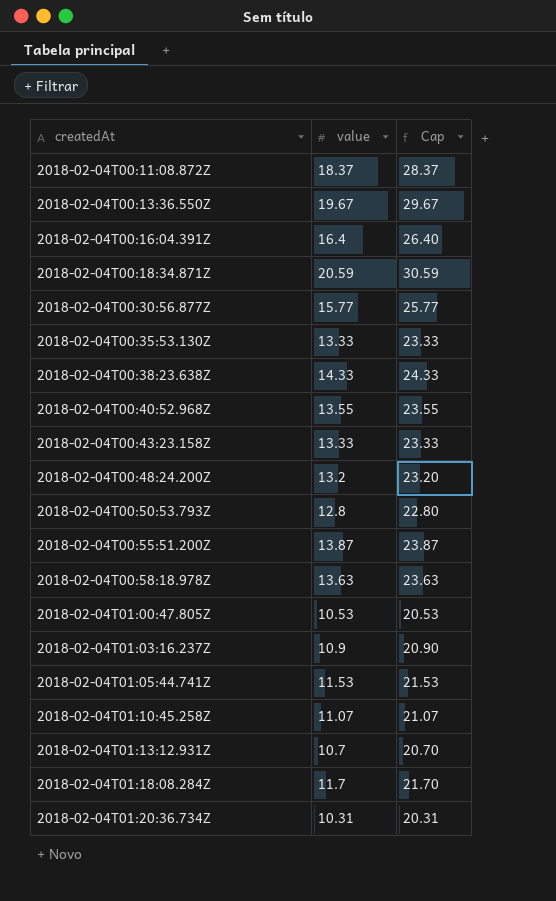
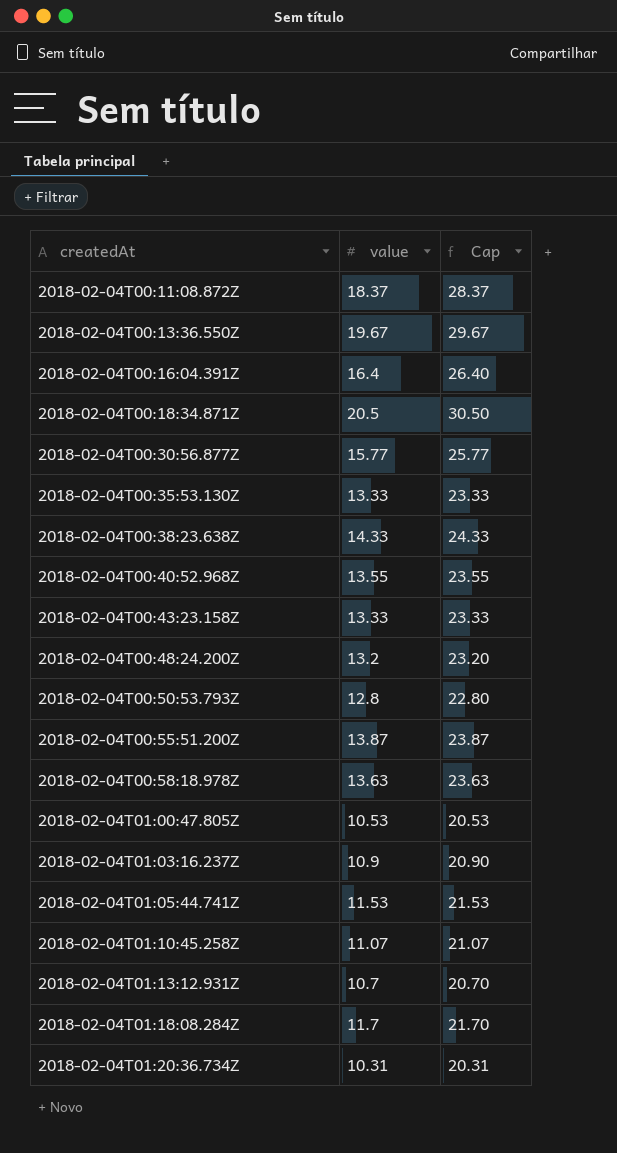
2018-02-04T00:18:34.871Z | value: 20.59 -> 20.5
2018-02-04T00:18:34.871Z | Cap: 30.59 -> 30.50

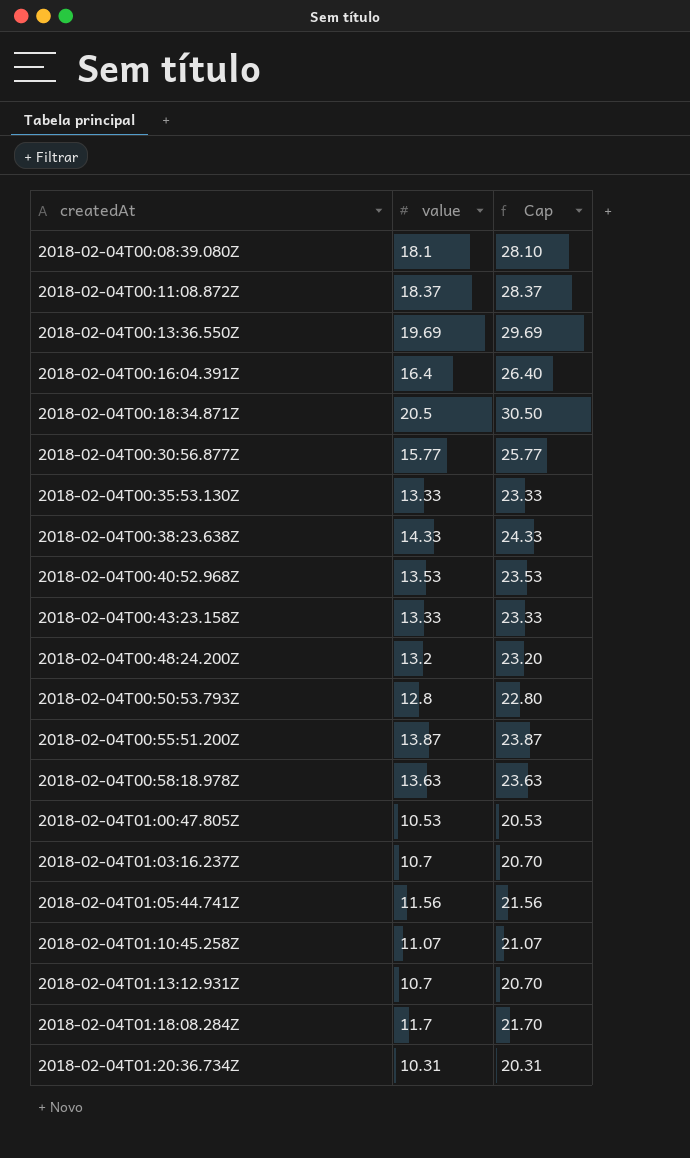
row 2018-02-04T00:08:39.080Z: none -> 18.1 | 28.10
2018-02-04T00:13:36.550Z | value: 19.67 -> 19.69
2018-02-04T00:13:36.550Z | Cap: 29.67 -> 29.69
2018-02-04T00:40:52.968Z | value: 13.55 -> 13.53
2018-02-04T00:40:52.968Z | Cap: 23.55 -> 23.53
2018-02-04T01:03:16.237Z | value: 10.9 -> 10.7
2018-02-04T01:03:16.237Z | Cap: 20.90 -> 20.70
2018-02-04T01:05:44.741Z | value: 11.53 -> 11.56
2018-02-04T01:05:44.741Z | Cap: 21.53 -> 21.56

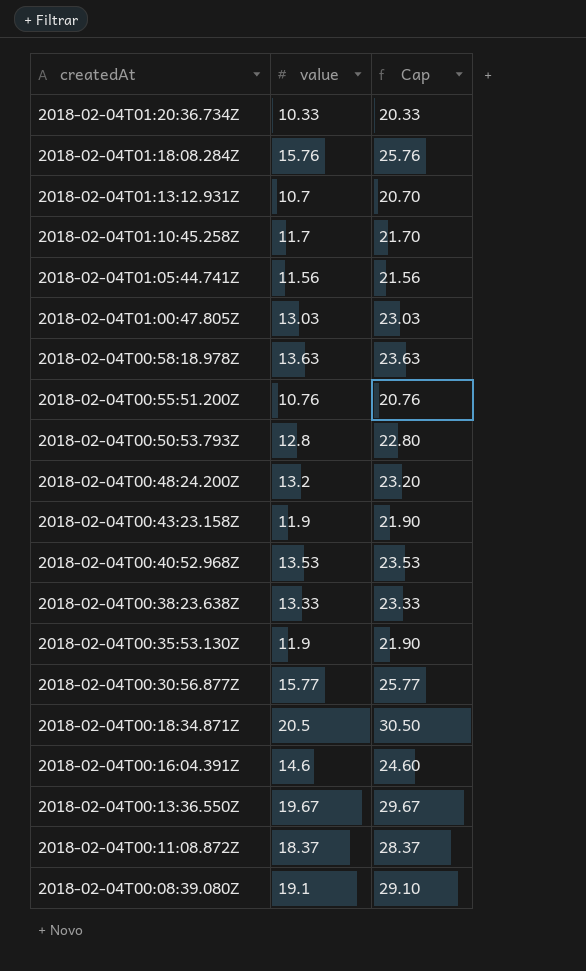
row order: createdAt ascending -> createdAt descending
row 2018-02-04T01:03:16.237Z: 10.7 | 20.70 -> none
2018-02-04T01:20:36.734Z | value: 10.31 -> 10.33
2018-02-04T01:20:36.734Z | Cap: 20.31 -> 20.33
2018-02-04T01:18:08.284Z | value: 11.7 -> 15.76
2018-02-04T01:18:08.284Z | Cap: 21.70 -> 25.76
2018-02-04T01:10:45.258Z | value: 11.07 -> 11.7
2018-02-04T01:10:45.258Z | Cap: 21.07 -> 21.70
2018-02-04T01:00:47.805Z | value: 10.53 -> 13.03
2018-02-04T01:00:47.805Z | Cap: 20.53 -> 23.03
2018-02-04T00:55:51.200Z | value: 13.87 -> 10.76
2018-02-04T00:55:51.200Z | Cap: 23.87 -> 20.76
2018-02-04T00:43:23.158Z | value: 13.33 -> 11.9
2018-02-04T00:43:23.158Z | Cap: 23.33 -> 21.90
2018-02-04T00:38:23.638Z | value: 14.33 -> 13.33
2018-02-04T00:38:23.638Z | Cap: 24.33 -> 23.33
2018-02-04T00:35:53.130Z | value: 13.33 -> 11.9
2018-02-04T00:35:53.130Z | Cap: 23.33 -> 21.90
2018-02-04T00:16:04.391Z | value: 16.4 -> 14.6
2018-02-04T00:16:04.391Z | Cap: 26.40 -> 24.60
2018-02-04T00:13:36.550Z | value: 19.69 -> 19.67
2018-02-04T00:13:36.550Z | Cap: 29.69 -> 29.67
2018-02-04T00:08:39.080Z | value: 18.1 -> 19.1
2018-02-04T00:08:39.080Z | Cap: 28.10 -> 29.10

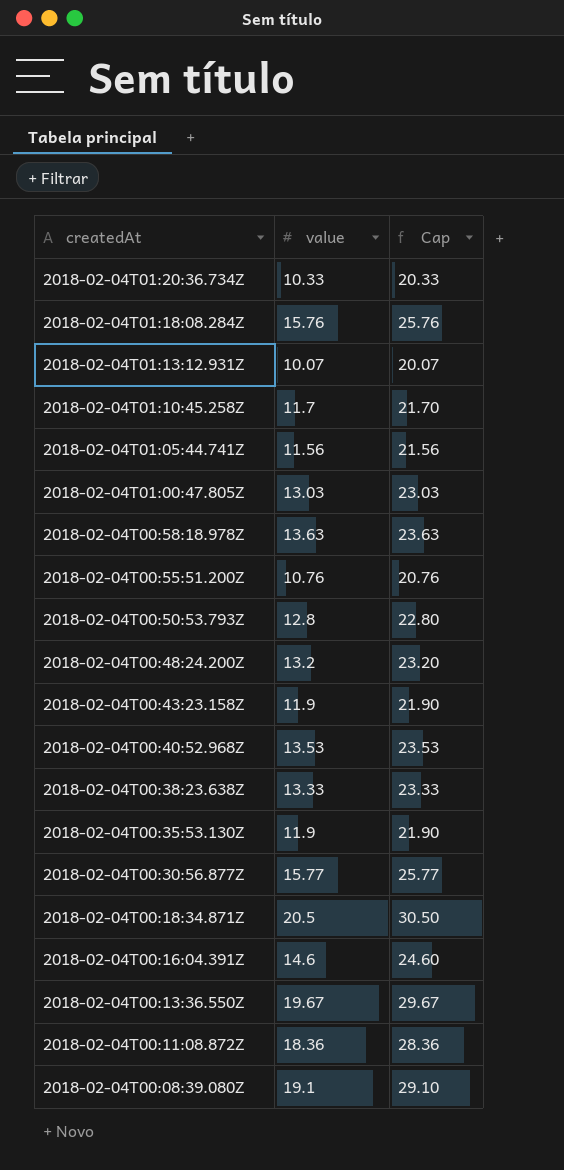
2018-02-04T01:13:12.931Z | value: 10.7 -> 10.07
2018-02-04T01:13:12.931Z | Cap: 20.70 -> 20.07
2018-02-04T00:11:08.872Z | value: 18.37 -> 18.36
2018-02-04T00:11:08.872Z | Cap: 28.37 -> 28.36

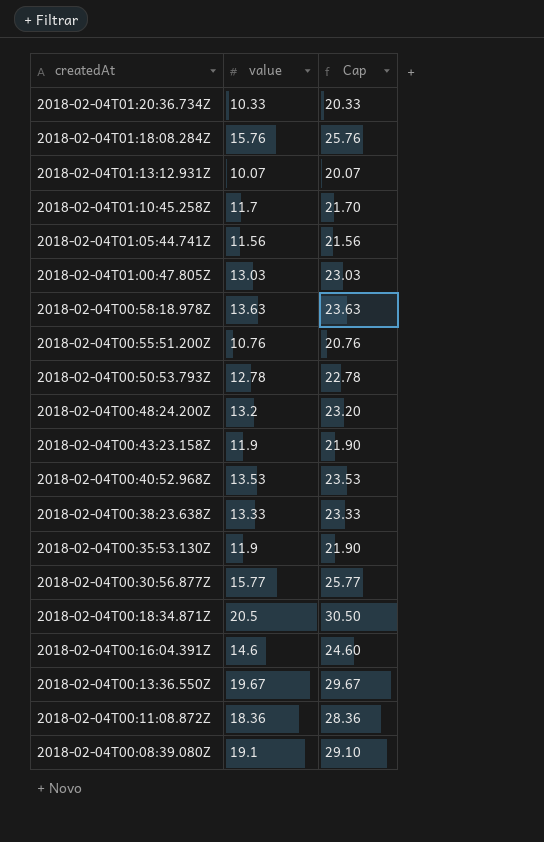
2018-02-04T00:50:53.793Z | value: 12.8 -> 12.78
2018-02-04T00:50:53.793Z | Cap: 22.80 -> 22.78

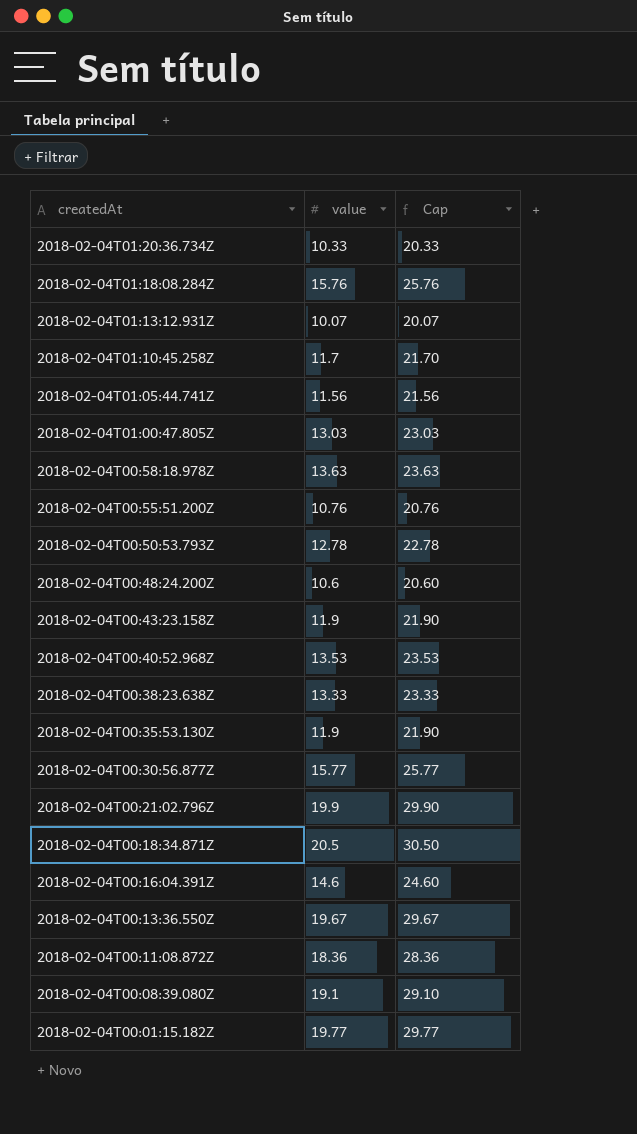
2018-02-04T00:48:24.200Z | value: 13.2 -> 10.6
2018-02-04T00:48:24.200Z | Cap: 23.20 -> 20.60
row 2018-02-04T00:21:02.796Z: none -> 19.9 | 29.90
row 2018-02-04T00:01:15.182Z: none -> 19.77 | 29.77

